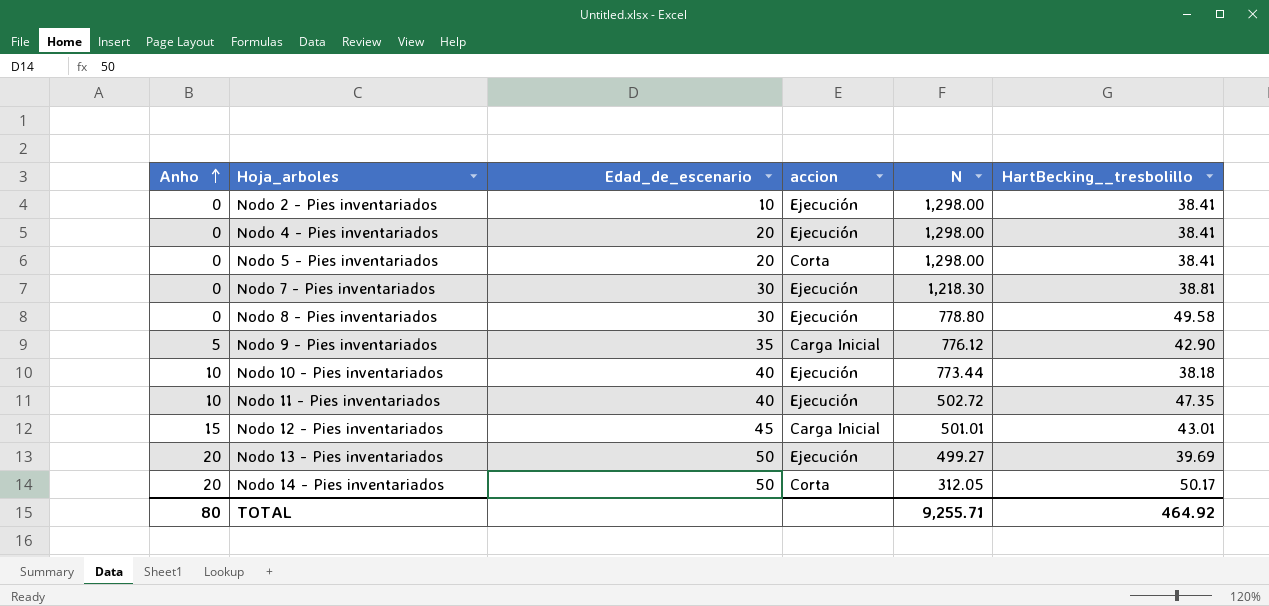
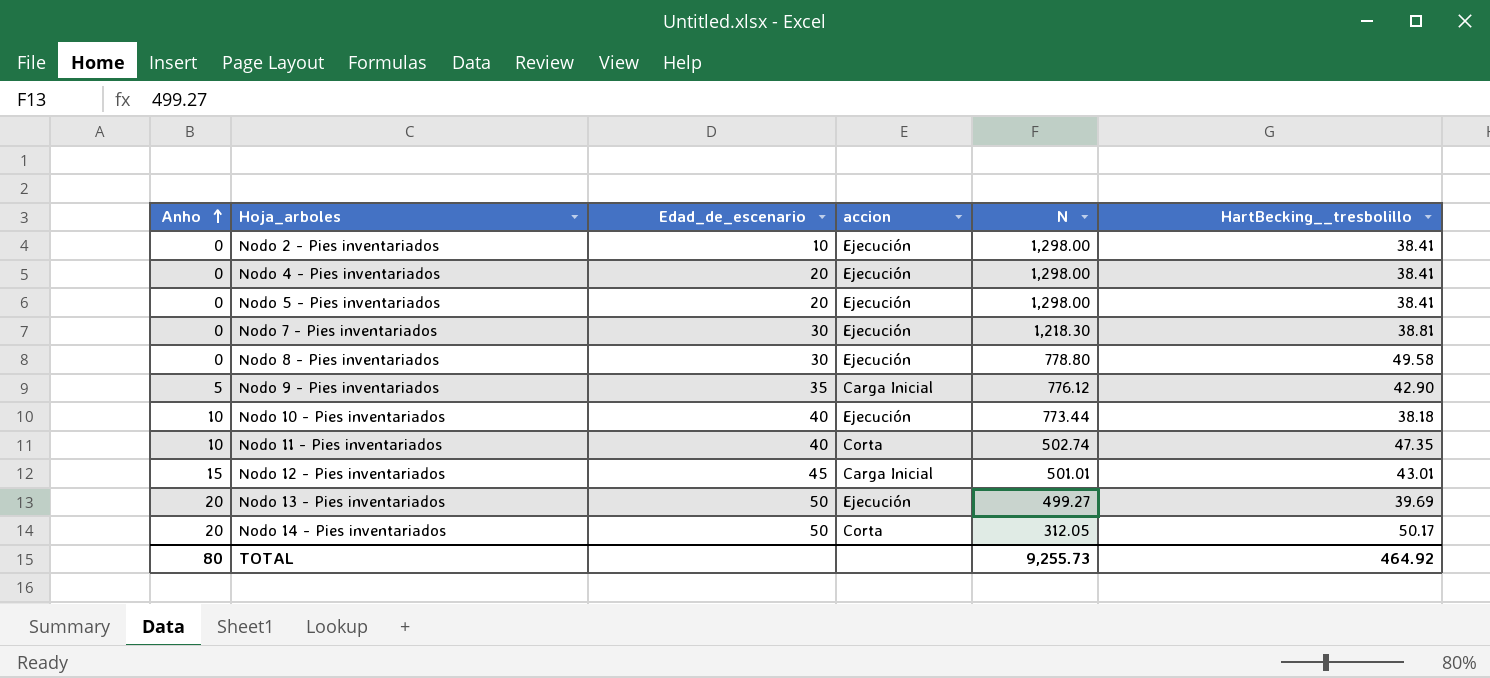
Nodo 5 - Pies inventariados | accion: Corta -> Ejecución
Nodo 11 - Pies inventariados | accion: Ejecución -> Corta
Nodo 11 - Pies inventariados | N: 502.72 -> 502.74
TOTAL | N: 9,255.71 -> 9,255.73

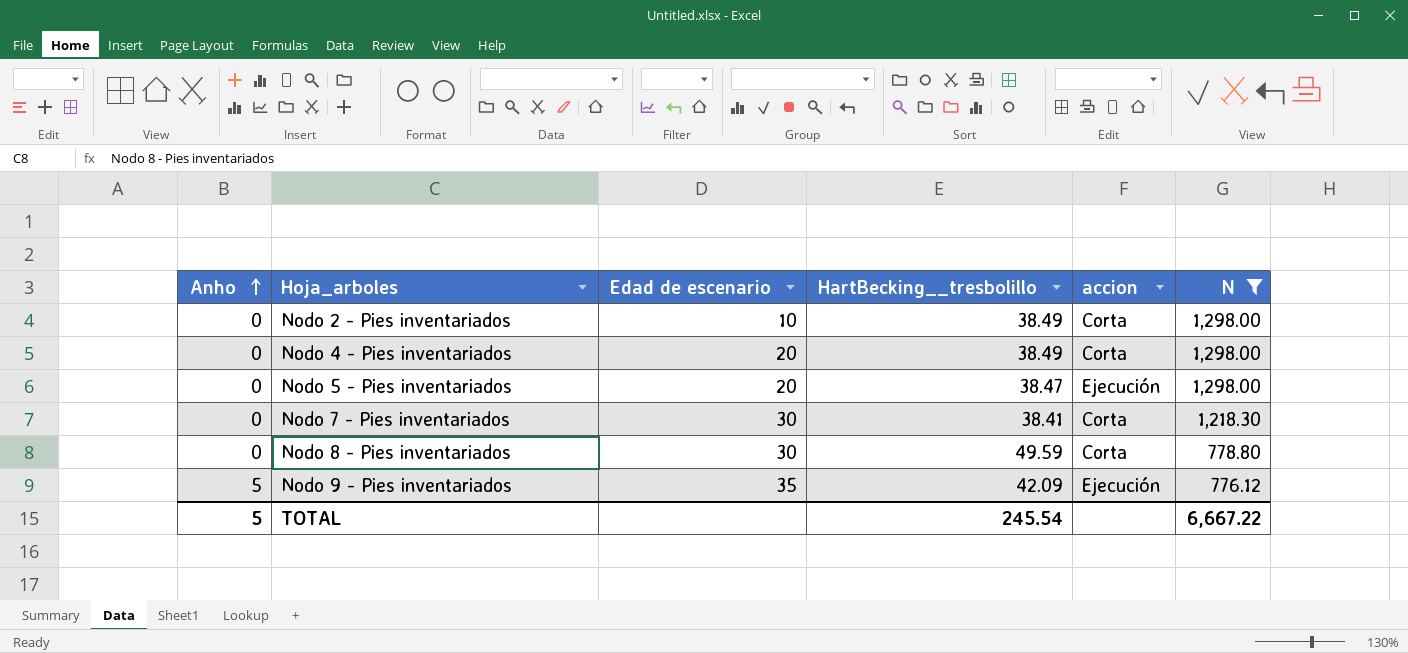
filter: none -> N >= 776.12
column name: Edad_de_escenario -> Edad de escenario
column HartBecking__tresbolillo | position: 6 -> 4
Nodo 2 - Pies inventariados | HartBecking__tresbolillo: 38.41 -> 38.49
Nodo 2 - Pies inventariados | accion: Ejecución -> Corta
Nodo 4 - Pies inventariados | HartBecking__tresbolillo: 38.41 -> 38.49
Nodo 4 - Pies inventariados | accion: Ejecución -> Corta
Nodo 5 - Pies inventariados | HartBecking__tresbolillo: 38.41 -> 38.47
Nodo 7 - Pies inventariados | HartBecking__tresbolillo: 38.81 -> 38.41
Nodo 7 - Pies inventariados | accion: Ejecución -> Corta
Nodo 8 - Pies inventariados | HartBecking__tresbolillo: 49.58 -> 49.59
Nodo 8 - Pies inventariados | accion: Ejecución -> Corta
Nodo 9 - Pies inventariados | HartBecking__tresbolillo: 42.90 -> 42.09
Nodo 9 - Pies inventariados | accion: Carga Inicial -> Ejecución
TOTAL | Anho: 80 -> 5
TOTAL | HartBecking__tresbolillo: 464.92 -> 245.54
TOTAL | N: 9,255.73 -> 6,667.22

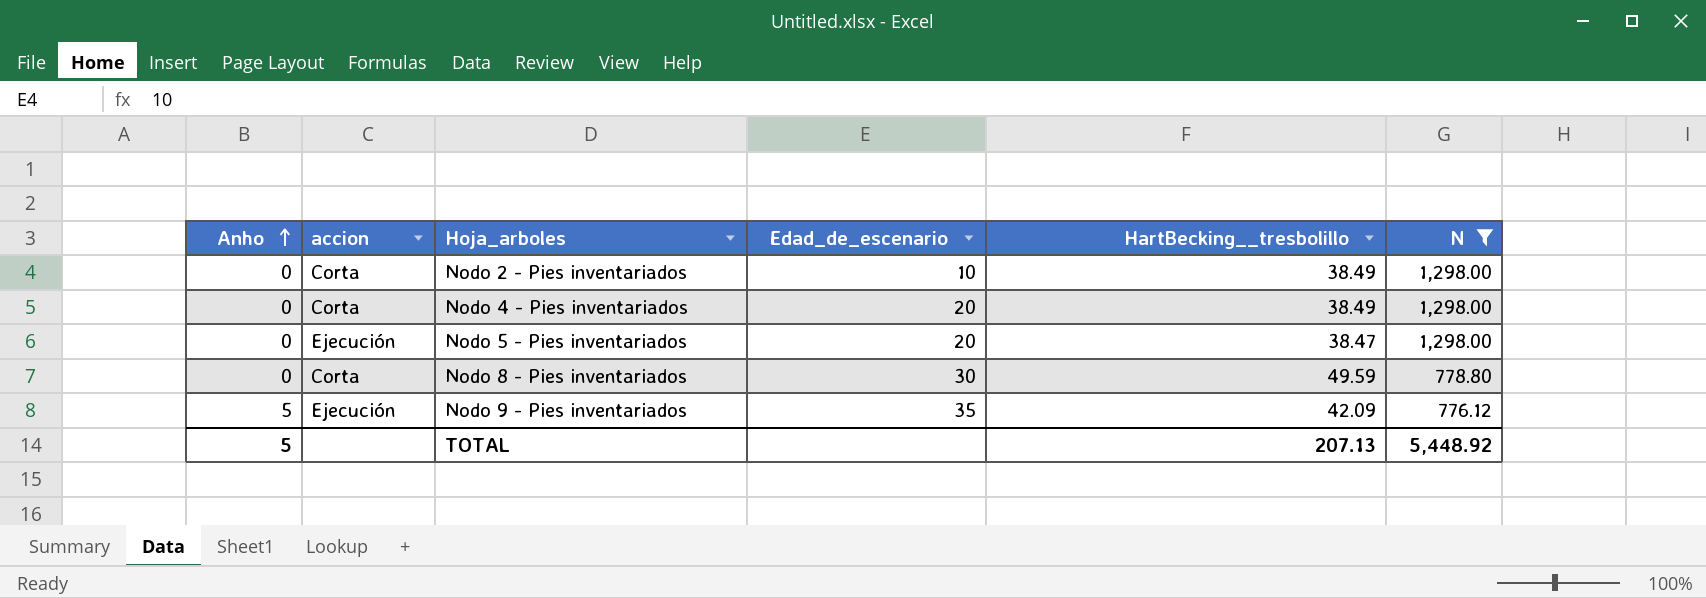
column accion | position: 5 -> 2
column name: Edad de escenario -> Edad_de_escenario
row Nodo 7 - Pies inventariados: 0 | 30 | 38.41 | Corta | 1,218.30 -> none
TOTAL | HartBecking__tresbolillo: 245.54 -> 207.13
TOTAL | N: 6,667.22 -> 5,448.92

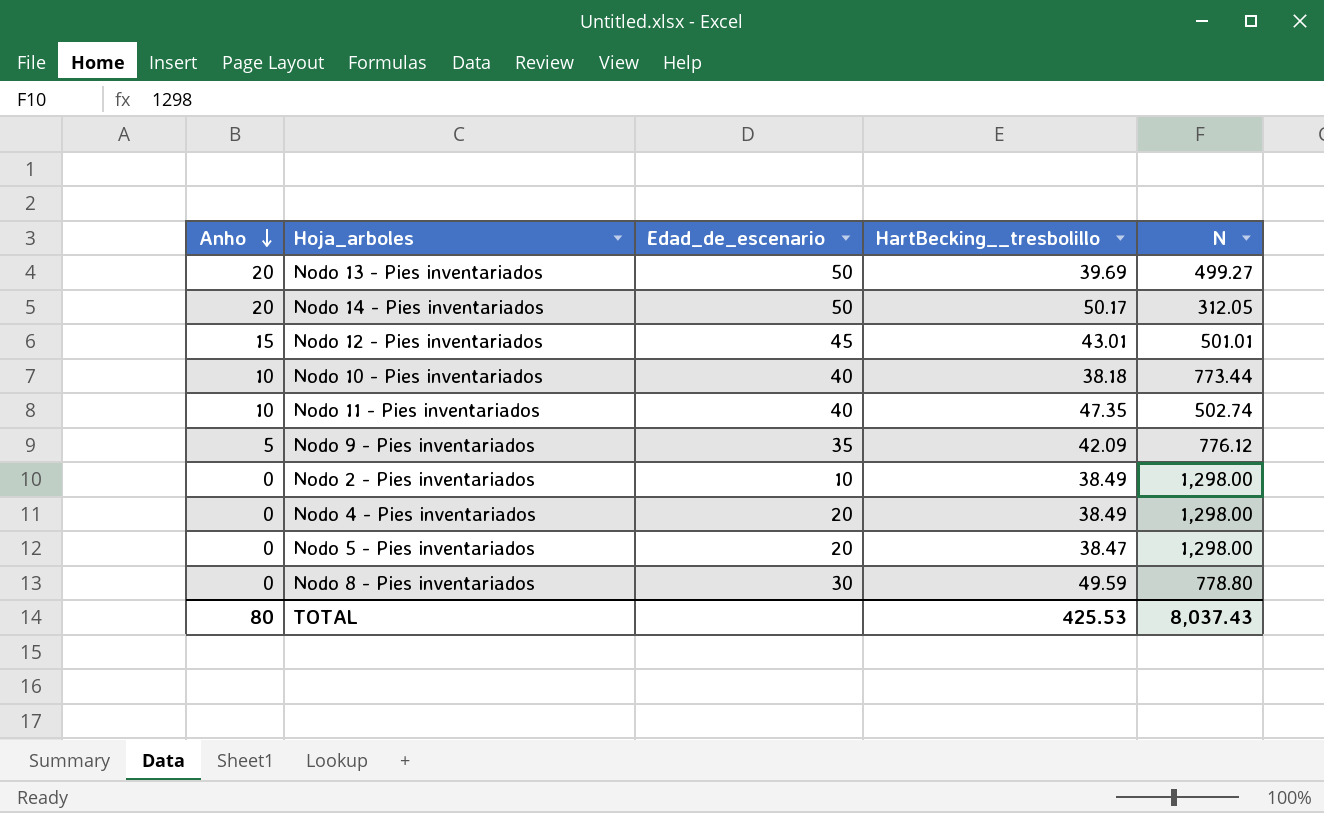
filter: N >= 776.12 -> none
row order: Anho ascending -> Anho descending
column accion | position: 2 -> none
TOTAL | Anho: 5 -> 80
TOTAL | HartBecking__tresbolillo: 207.13 -> 425.53
TOTAL | N: 5,448.92 -> 8,037.43

